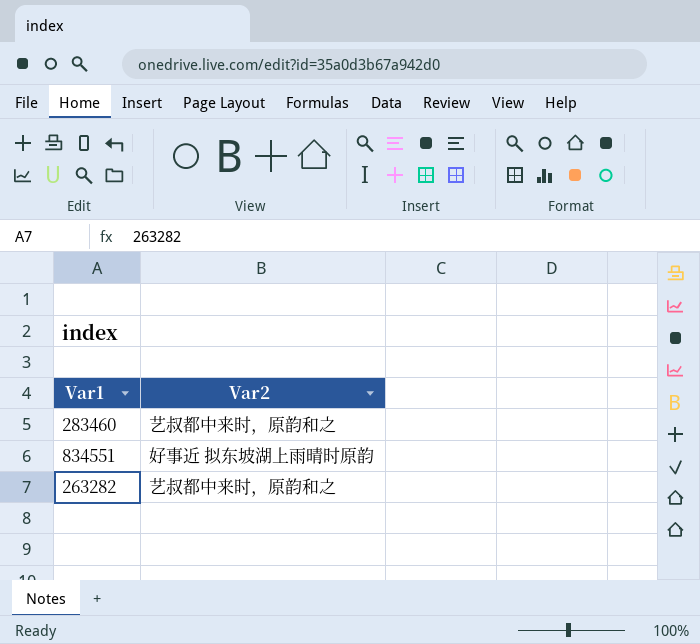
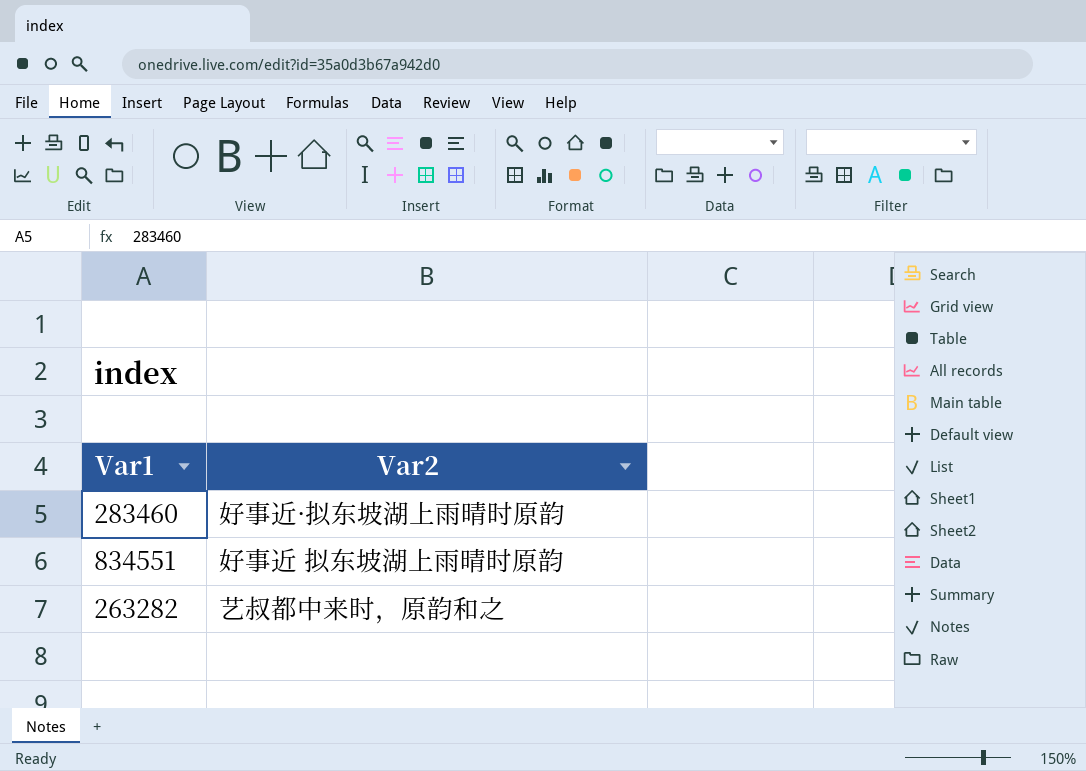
283460 | Var2: 艺叔都中来时，原韵和之 -> 好事近·拟东坡湖上雨晴时原韵

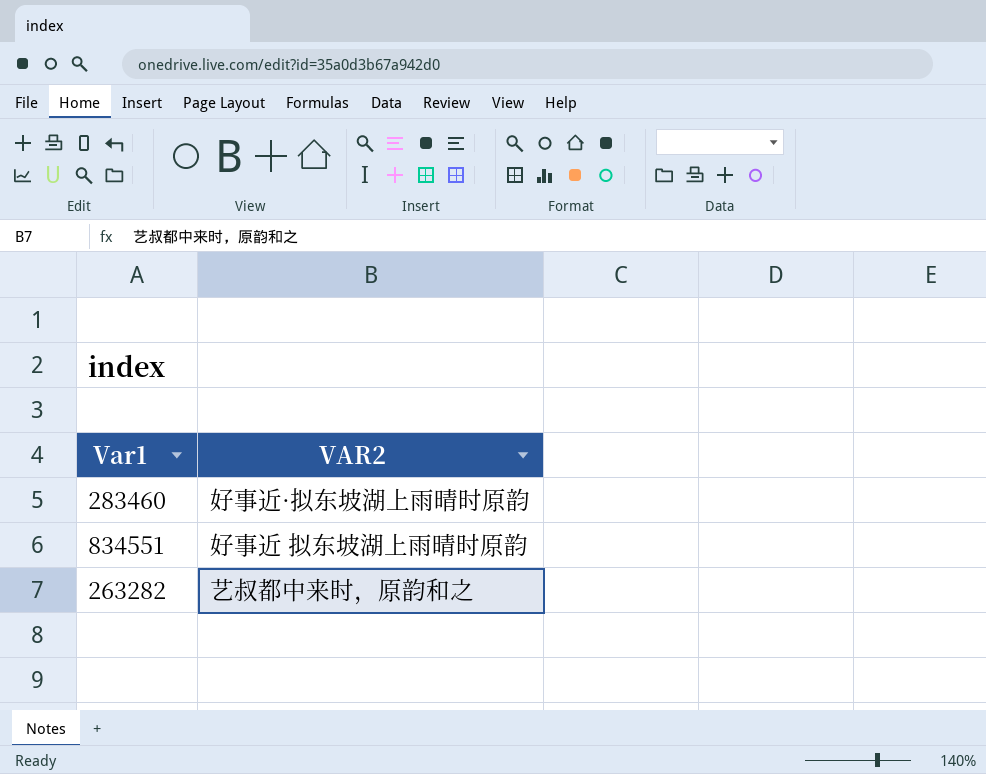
column name: Var2 -> VAR2

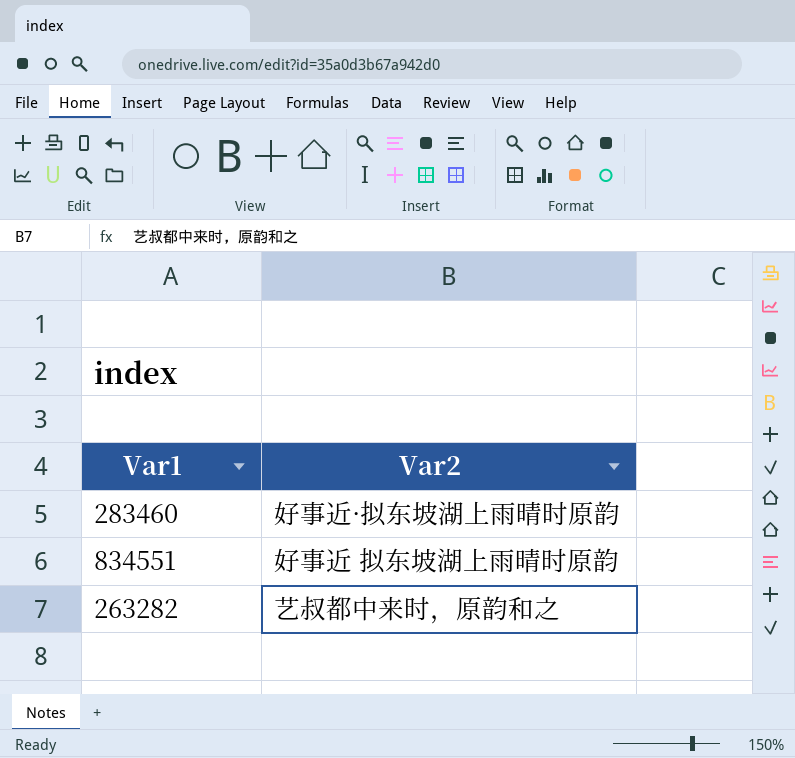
column name: VAR2 -> Var2

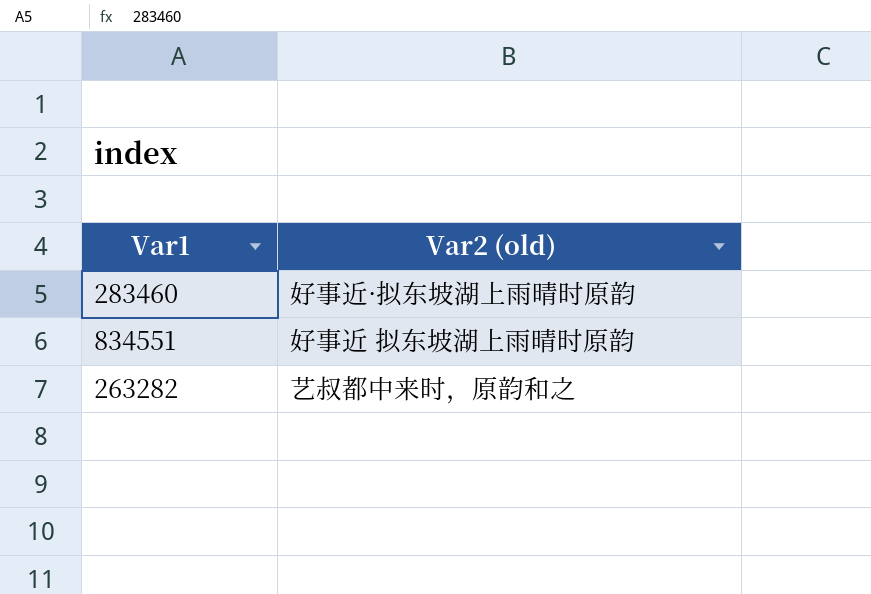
column name: Var2 -> Var2 (old)

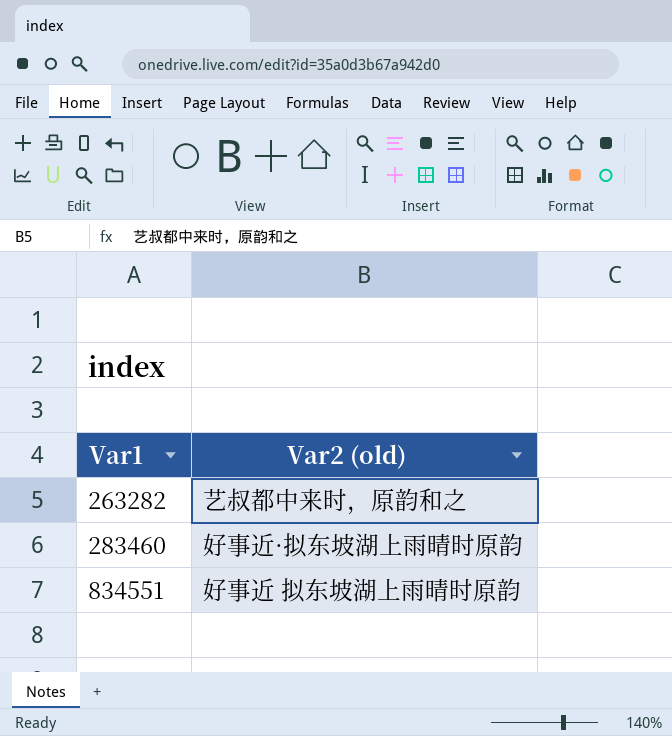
row order: none -> Var1 ascending

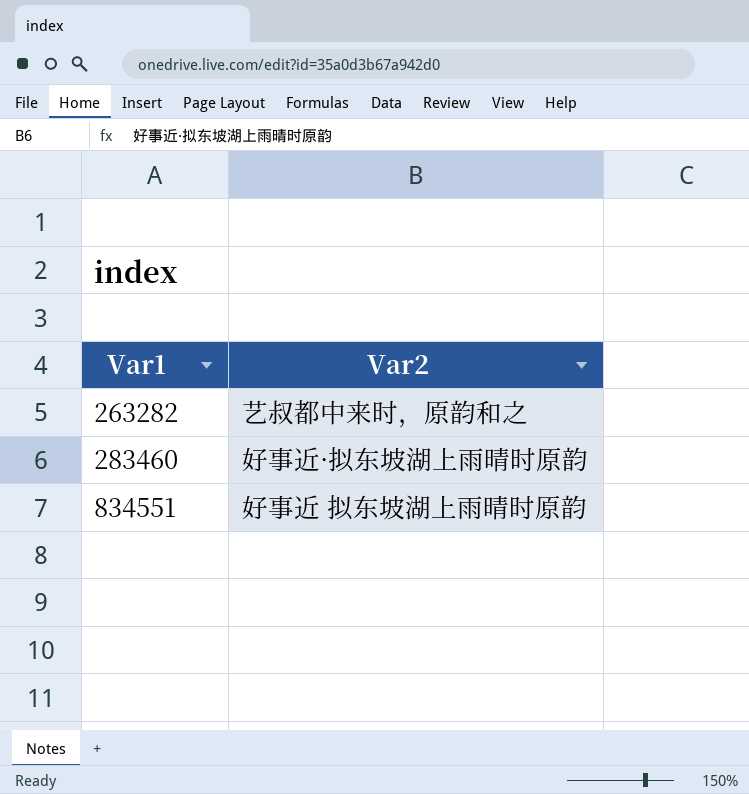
column name: Var2 (old) -> Var2

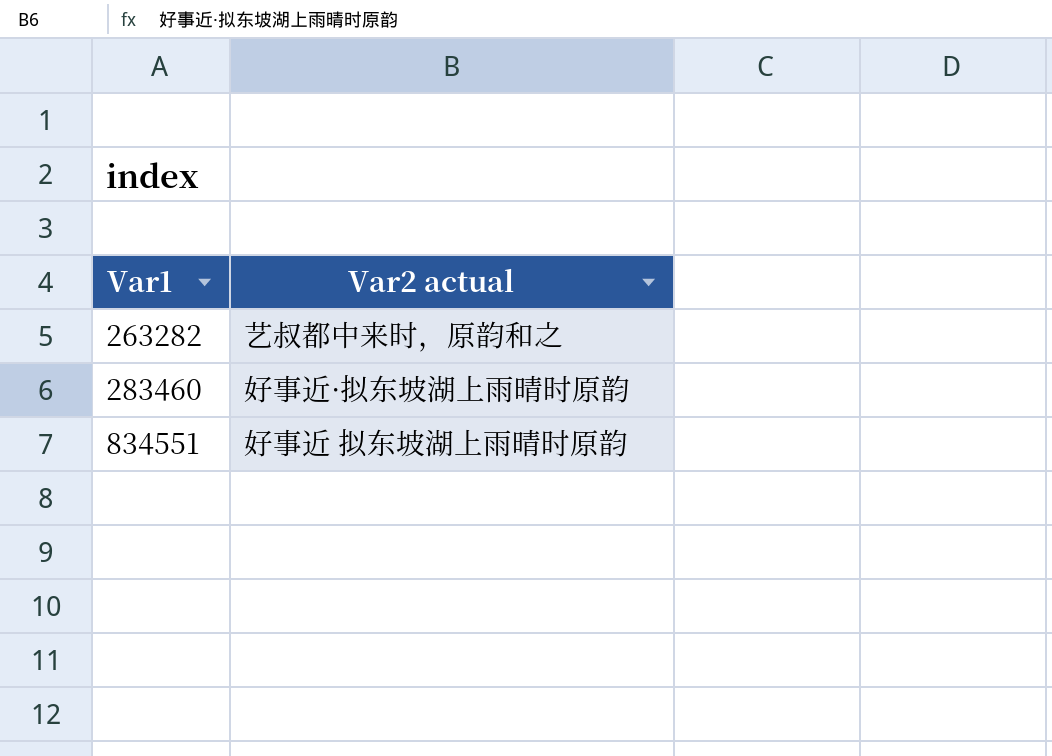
column name: Var2 -> Var2 actual

